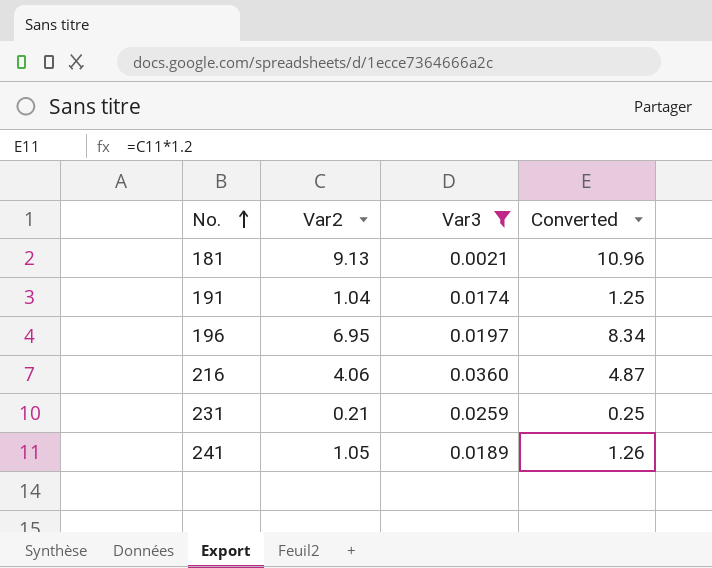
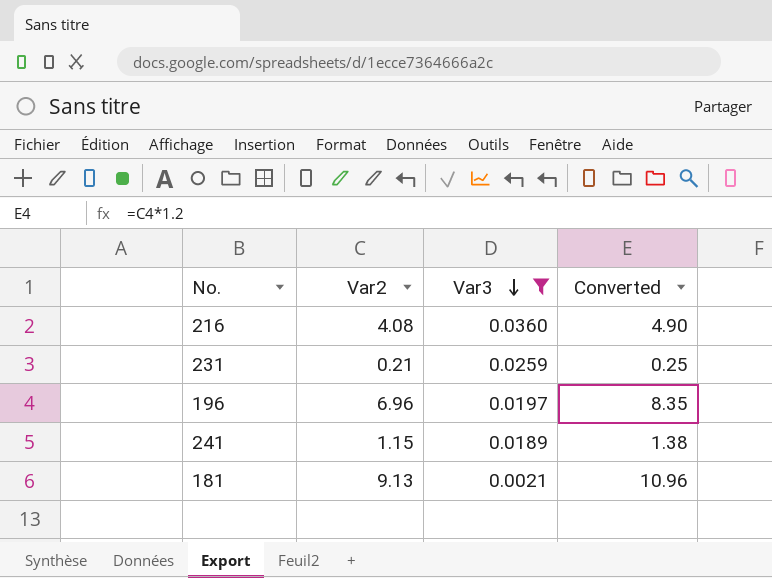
row order: No. ascending -> Var3 descending
row 191: 1.04 | 0.0174 | 1.25 -> none
216 | Var2: 4.06 -> 4.08
216 | Converted: 4.87 -> 4.90
196 | Var2: 6.95 -> 6.96
196 | Converted: 8.34 -> 8.35
241 | Var2: 1.05 -> 1.15
241 | Converted: 1.26 -> 1.38

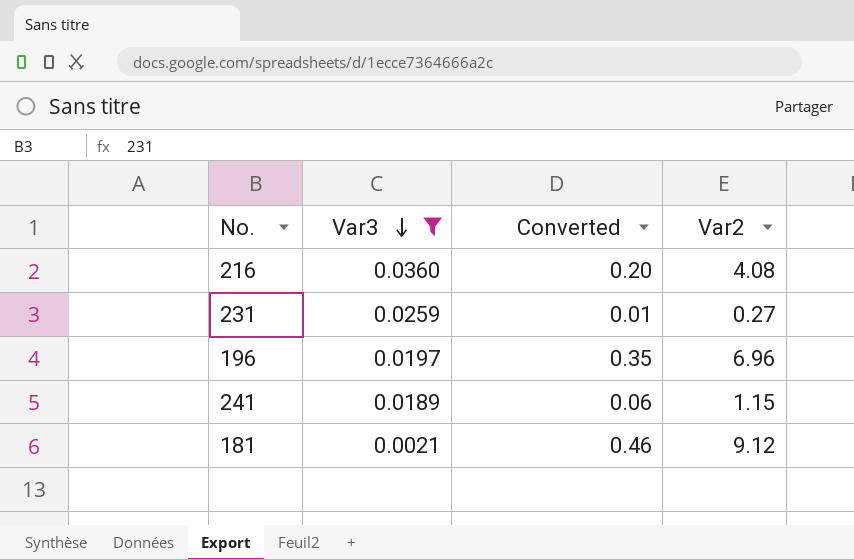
column Converted | formula: [Var2] * 1.2 -> [Var2] * 0.05
column Var2 | position: 2 -> 4
231 | Var2: 0.21 -> 0.27
181 | Var2: 9.13 -> 9.12

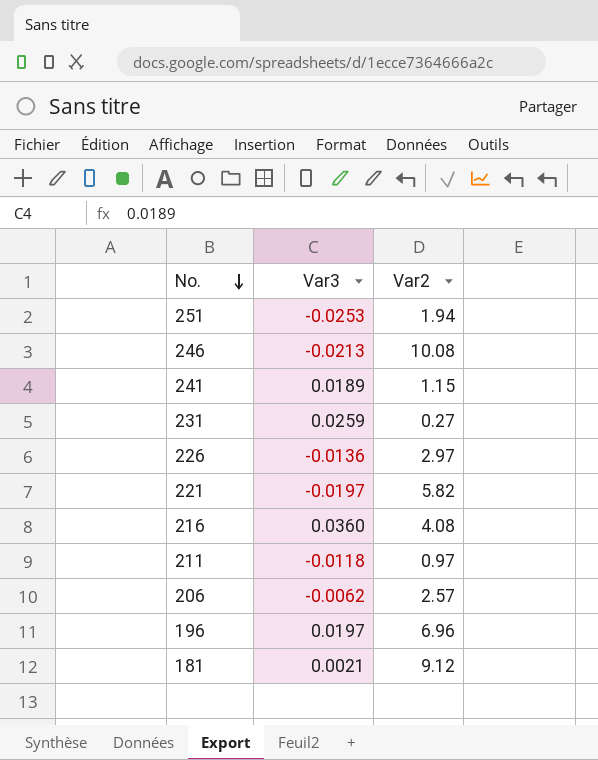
filter: Var3 >= 0.0021 -> none
row order: Var3 descending -> No. descending
column Converted | formula: [Var2] * 0.05 -> none

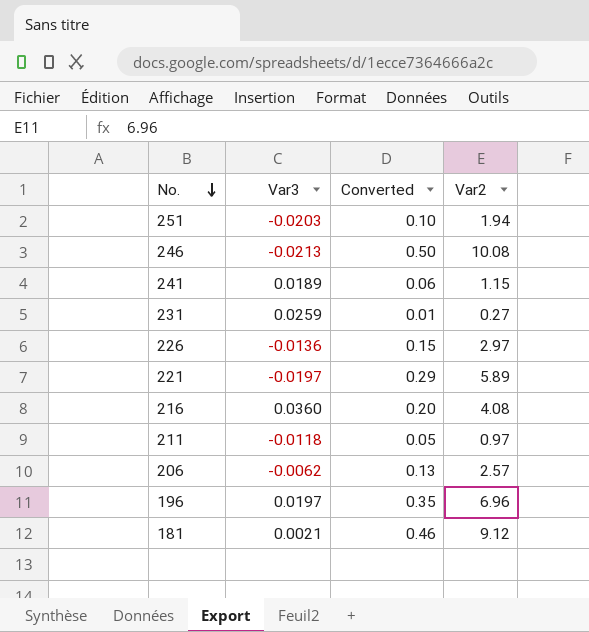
column Converted | formula: none -> [Var2] * 0.05
251 | Var3: -0.0253 -> -0.0203
221 | Var2: 5.82 -> 5.89

